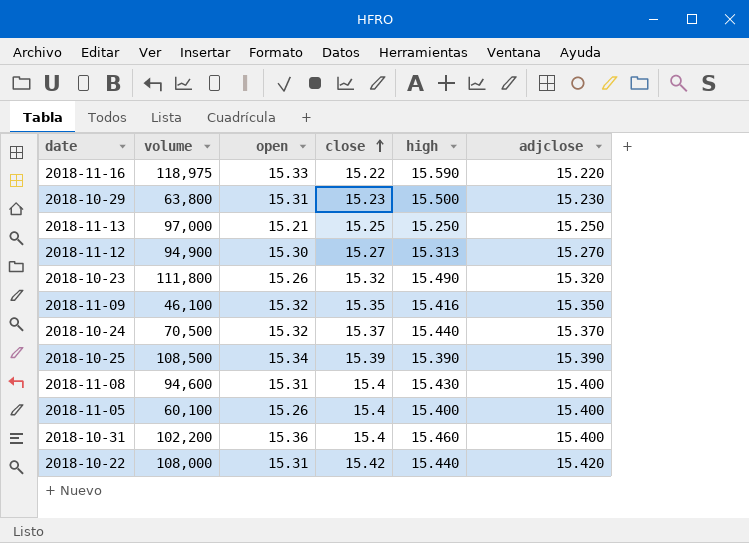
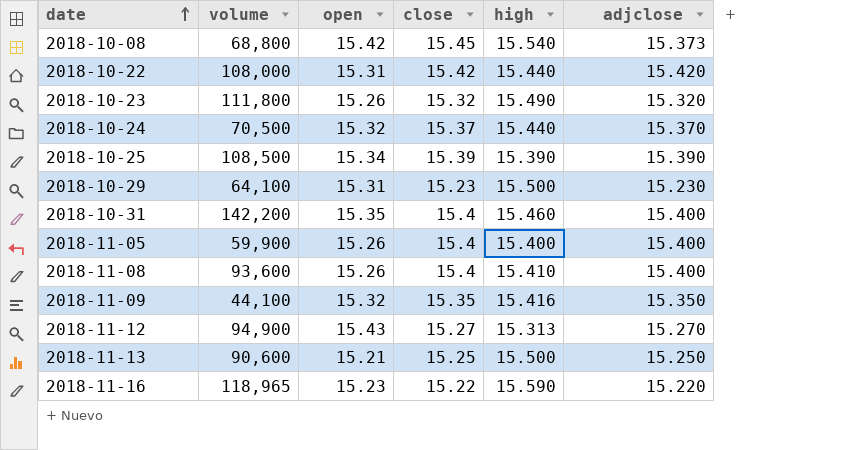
row order: close ascending -> date ascending
row 2018-10-08: none -> 68,800 | 15.42 | 15.45 | 15.540 | 15.373
2018-10-29 | volume: 63,800 -> 64,100
2018-10-31 | volume: 102,200 -> 142,200
2018-10-31 | open: 15.36 -> 15.35
2018-11-05 | volume: 60,100 -> 59,900
2018-11-08 | volume: 94,600 -> 93,600
2018-11-08 | open: 15.31 -> 15.26
2018-11-08 | high: 15.430 -> 15.410
2018-11-09 | volume: 46,100 -> 44,100
2018-11-12 | open: 15.30 -> 15.43
2018-11-13 | volume: 97,000 -> 90,600
2018-11-13 | high: 15.250 -> 15.500
2018-11-16 | volume: 118,975 -> 118,965
2018-11-16 | open: 15.33 -> 15.23

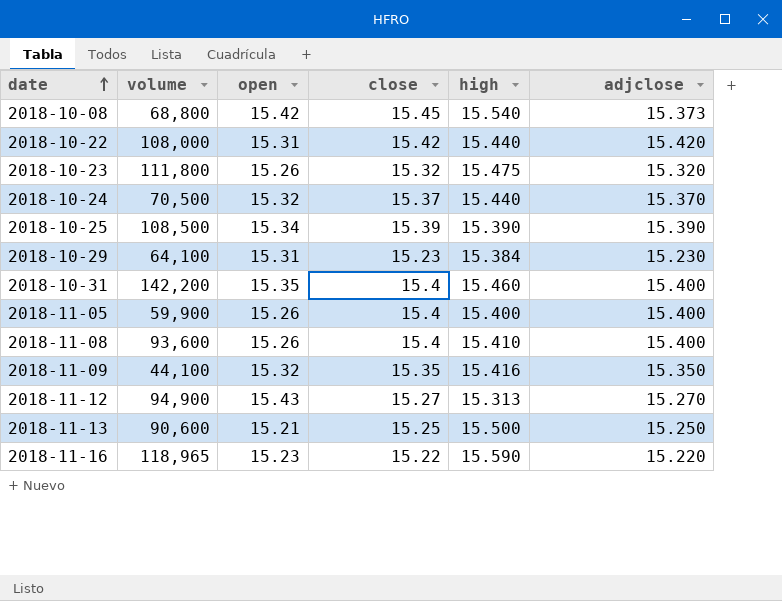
2018-10-23 | high: 15.490 -> 15.475
2018-10-29 | high: 15.500 -> 15.384

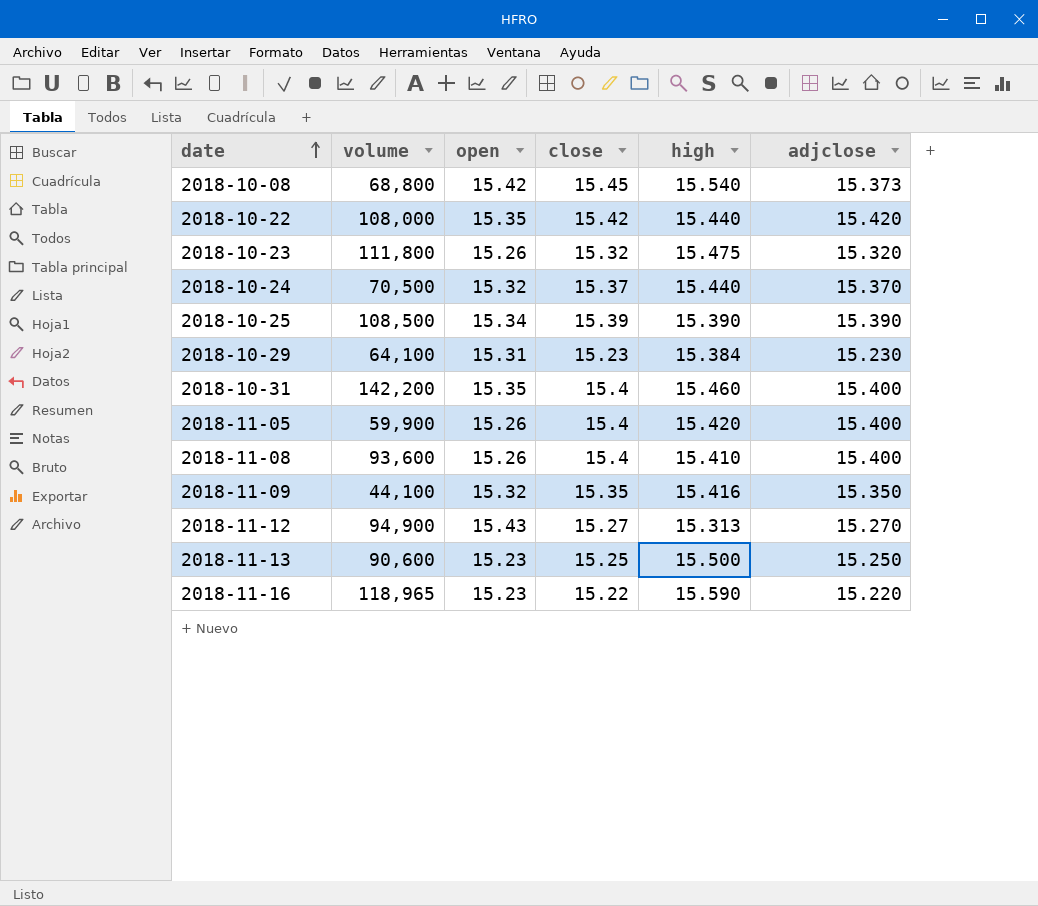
2018-10-22 | open: 15.31 -> 15.35
2018-11-05 | high: 15.400 -> 15.420
2018-11-13 | open: 15.21 -> 15.23

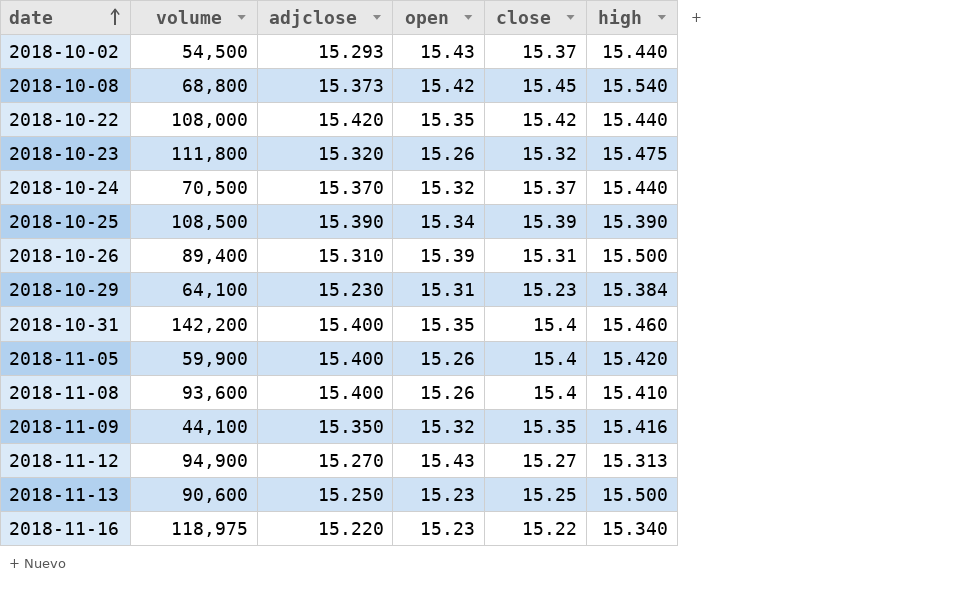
column adjclose | position: 6 -> 3
row 2018-10-02: none -> 54,500 | 15.293 | 15.43 | 15.37 | 15.440
row 2018-10-26: none -> 89,400 | 15.310 | 15.39 | 15.31 | 15.500
2018-11-16 | volume: 118,965 -> 118,975
2018-11-16 | high: 15.590 -> 15.340

